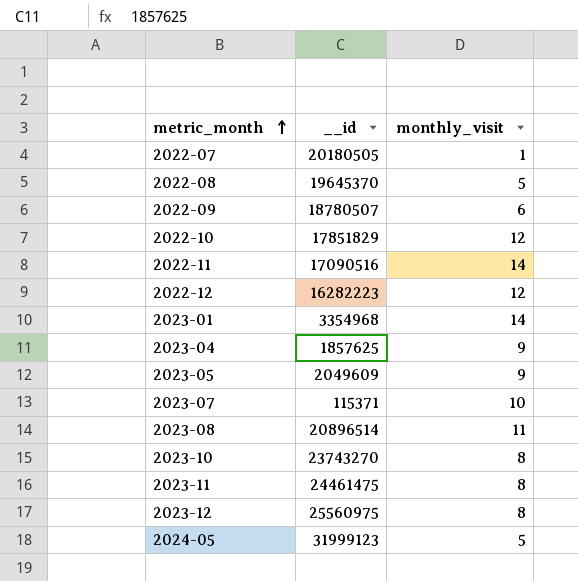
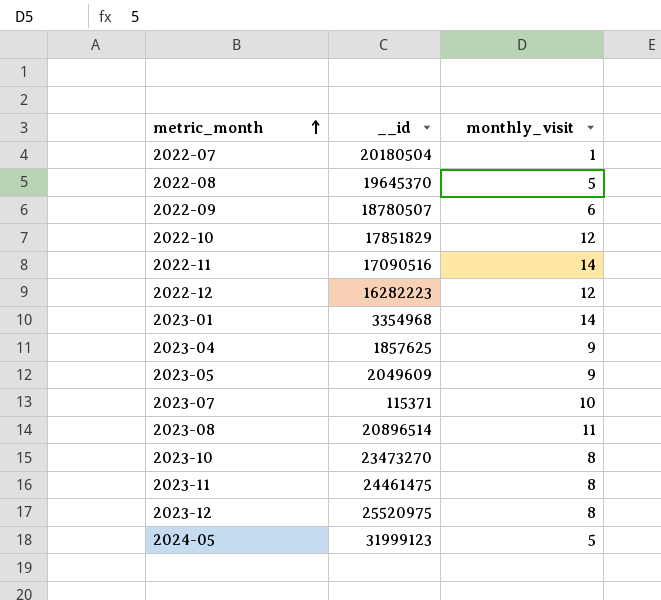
2022-07 | __id: 20180505 -> 20180504
2023-10 | __id: 23743270 -> 23473270
2023-12 | __id: 25560975 -> 25520975

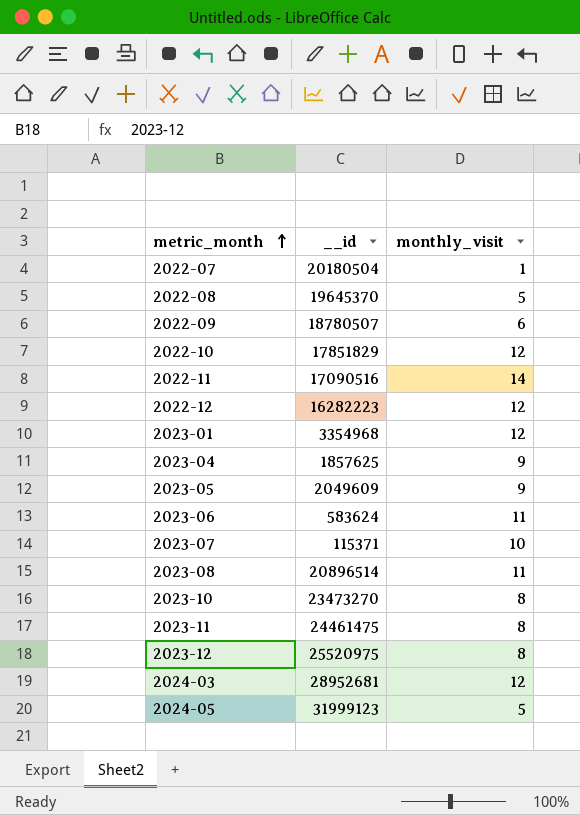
2023-01 | monthly_visit: 14 -> 12
row 2023-06: none -> 583624 | 11
row 2024-03: none -> 28952681 | 12

